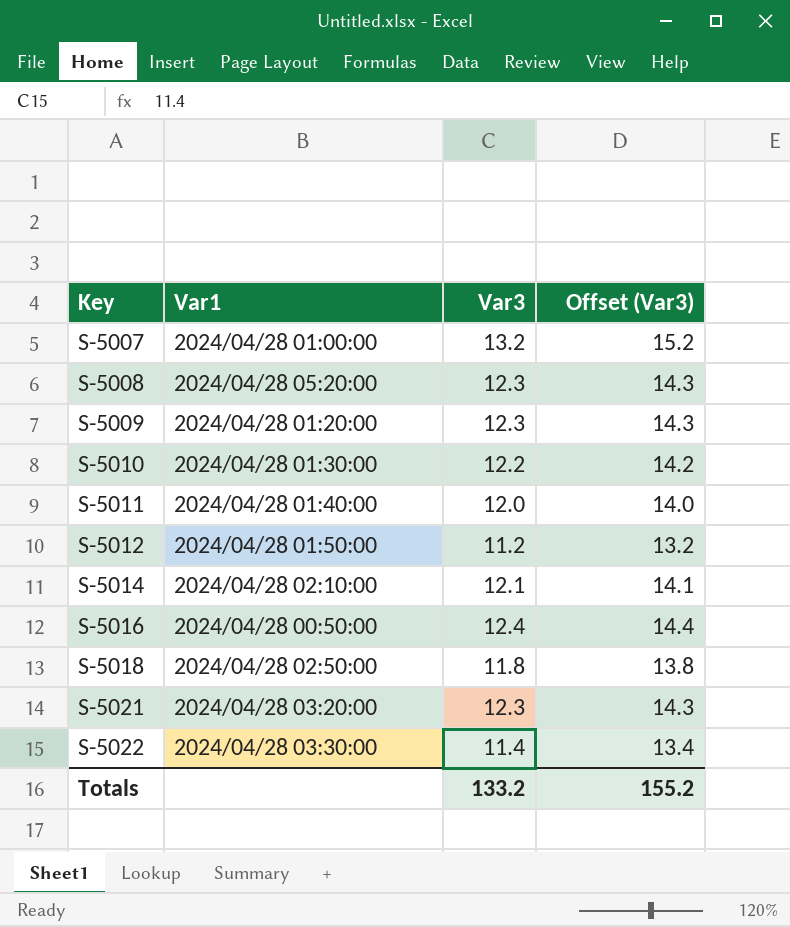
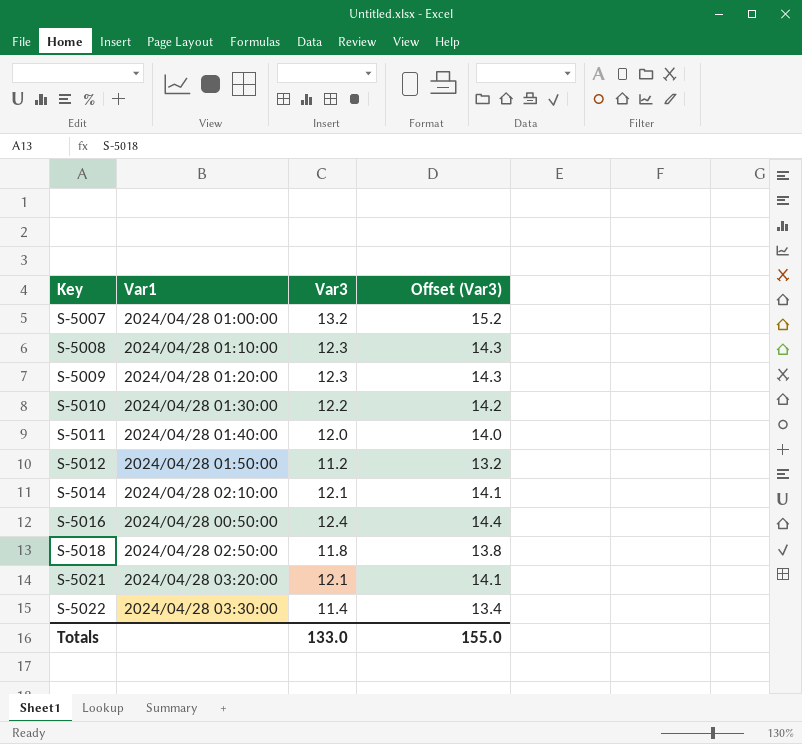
S-5008 | Var1: 2024/04/28 05:20:00 -> 2024/04/28 01:10:00
S-5021 | Var3: 12.3 -> 12.1
S-5021 | Offset (Var3): 14.3 -> 14.1
Totals | Var3: 133.2 -> 133.0
Totals | Offset (Var3): 155.2 -> 155.0

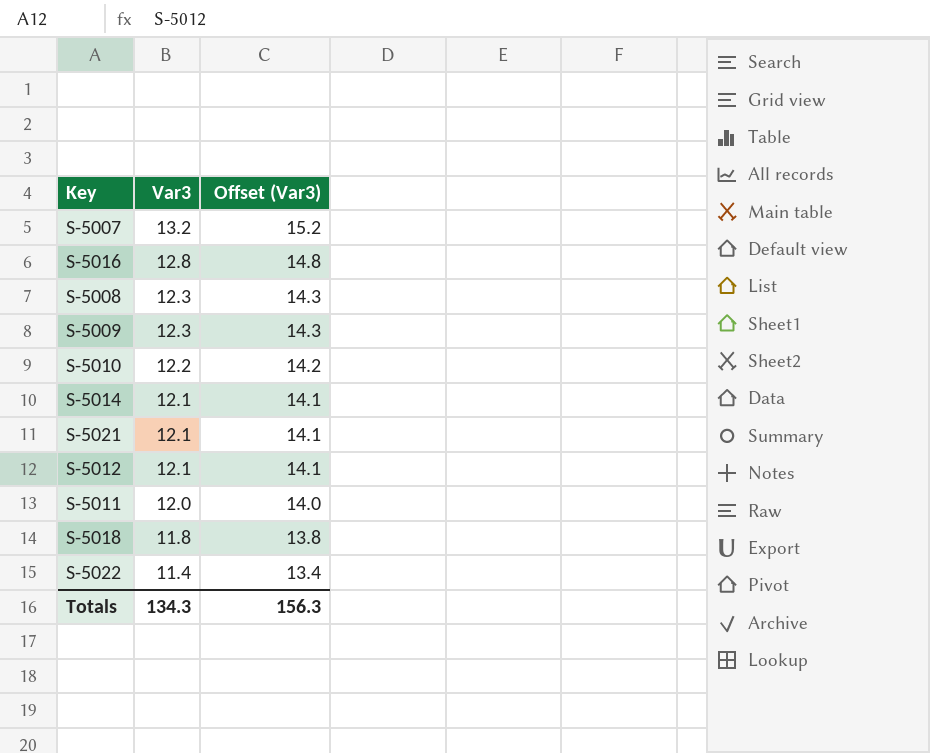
row order: Key ascending -> Var3 descending
column Var1 | position: 2 -> none
S-5016 | Var3: 12.4 -> 12.8
S-5016 | Offset (Var3): 14.4 -> 14.8
S-5012 | Var3: 11.2 -> 12.1
S-5012 | Offset (Var3): 13.2 -> 14.1
Totals | Var3: 133.0 -> 134.3
Totals | Offset (Var3): 155.0 -> 156.3

